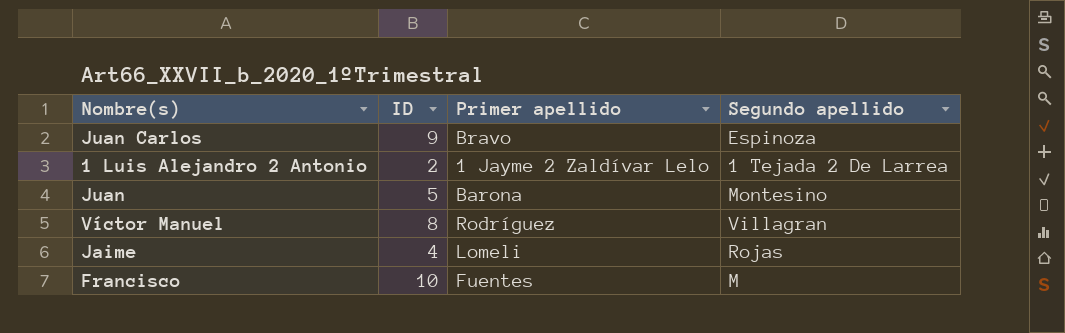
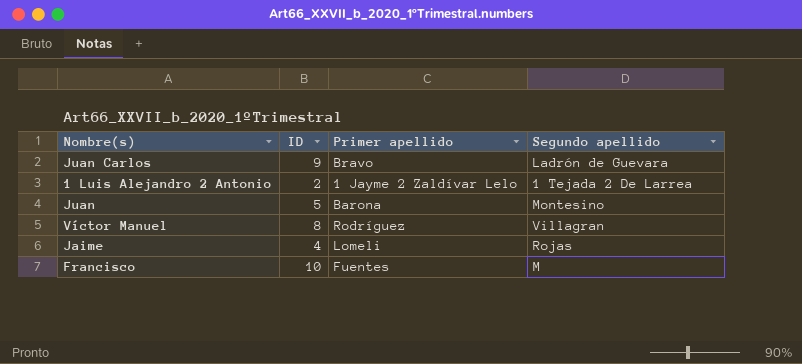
Juan Carlos | Segundo apellido: Espinoza -> Ladrón de Guevara

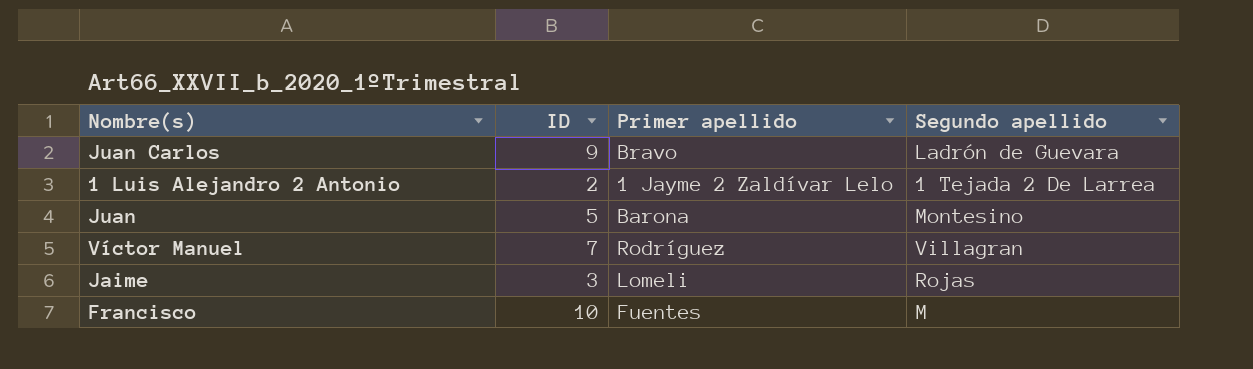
Víctor Manuel | ID: 8 -> 7
Jaime | ID: 4 -> 3

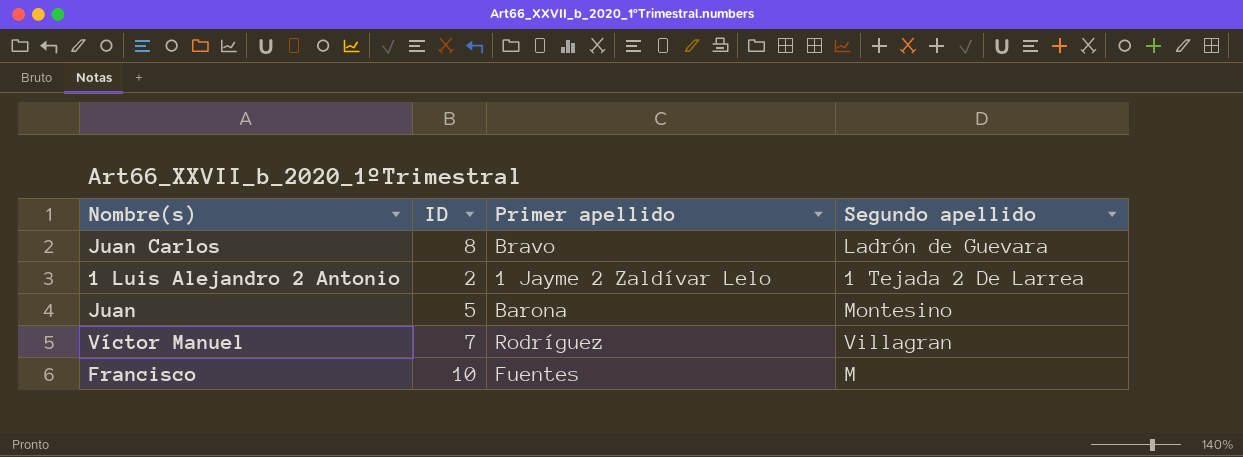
row Jaime: 3 | Lomeli | Rojas -> none
Juan Carlos | ID: 9 -> 8

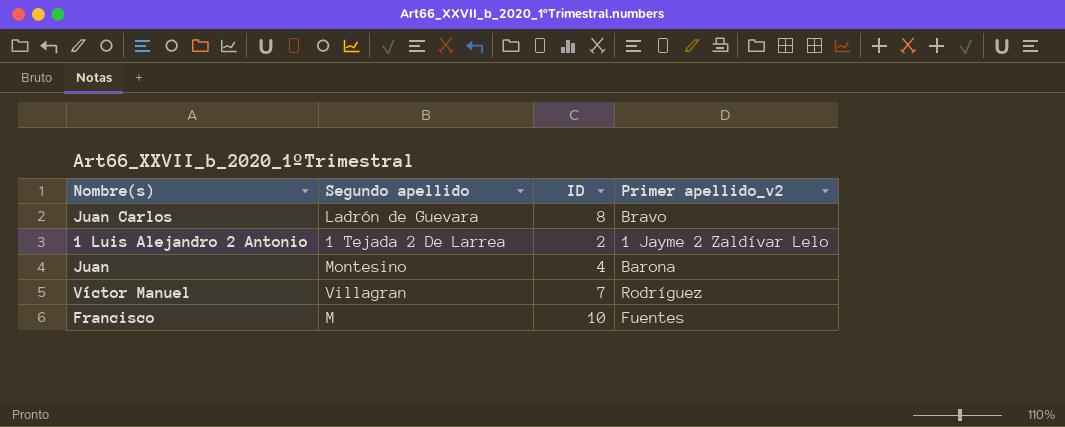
column Segundo apellido | position: 4 -> 2
column name: Primer apellido -> Primer apellido_v2
Juan | ID: 5 -> 4

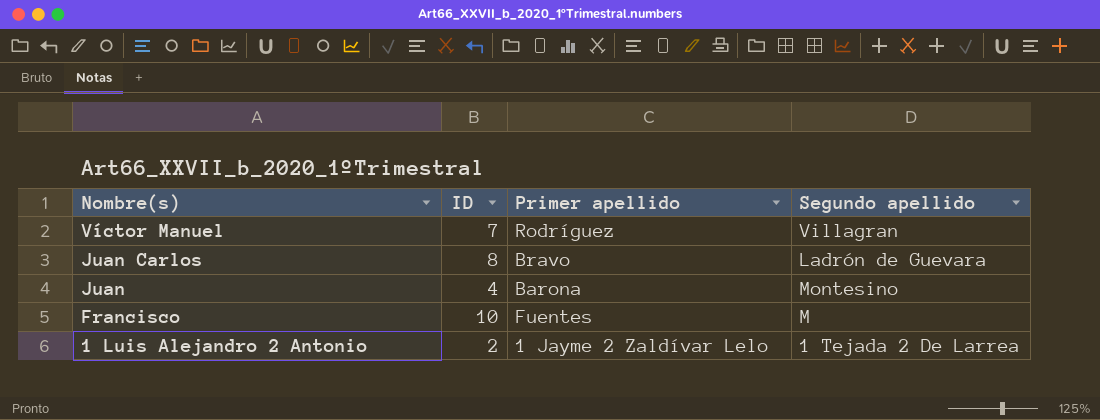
row order: none -> Nombre(s) descending
column name: Primer apellido_v2 -> Primer apellido
column Segundo apellido | position: 2 -> 4

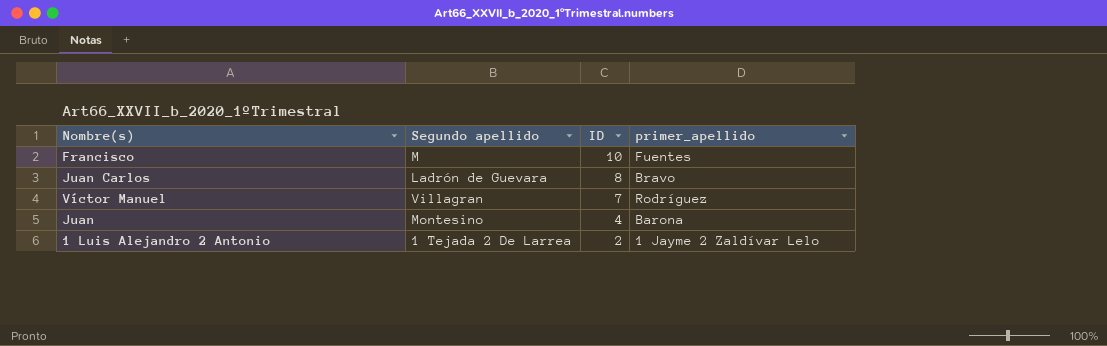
row order: Nombre(s) descending -> ID descending
column Segundo apellido | position: 4 -> 2
column name: Primer apellido -> primer_apellido

